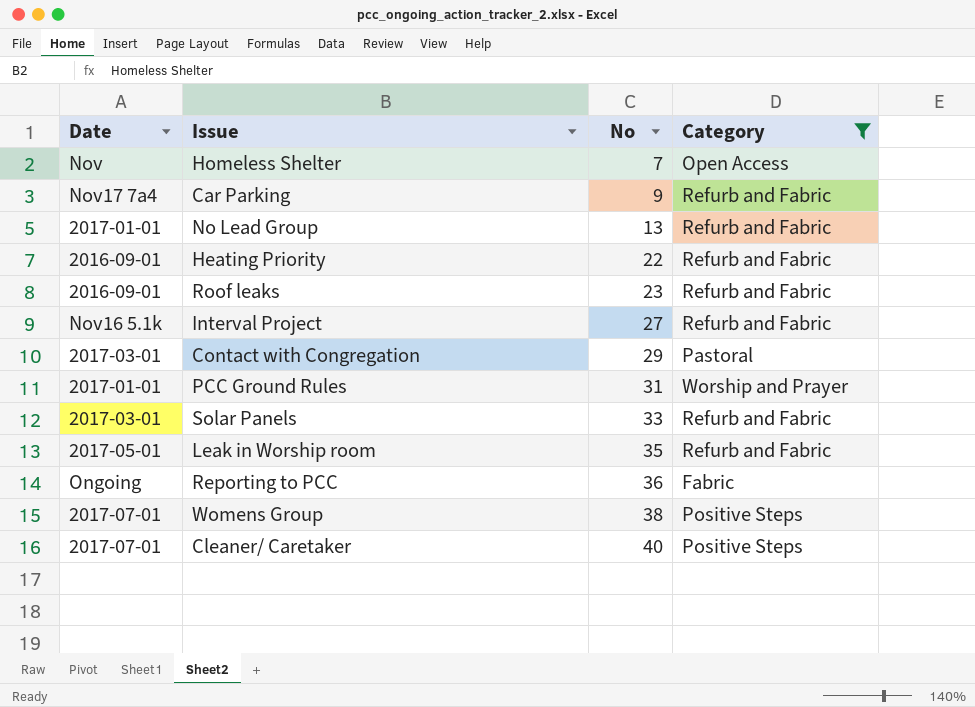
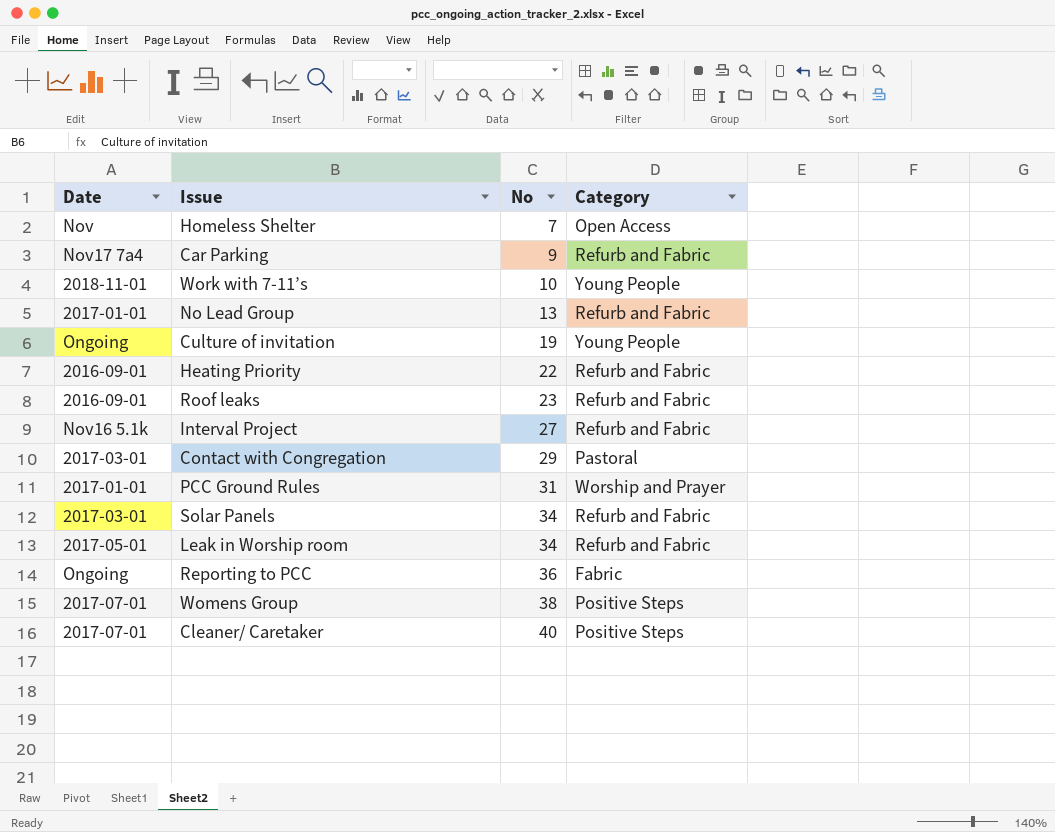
filter: Category != Young People -> none
Solar Panels | No: 33 -> 34
Leak in Worship room | No: 35 -> 34

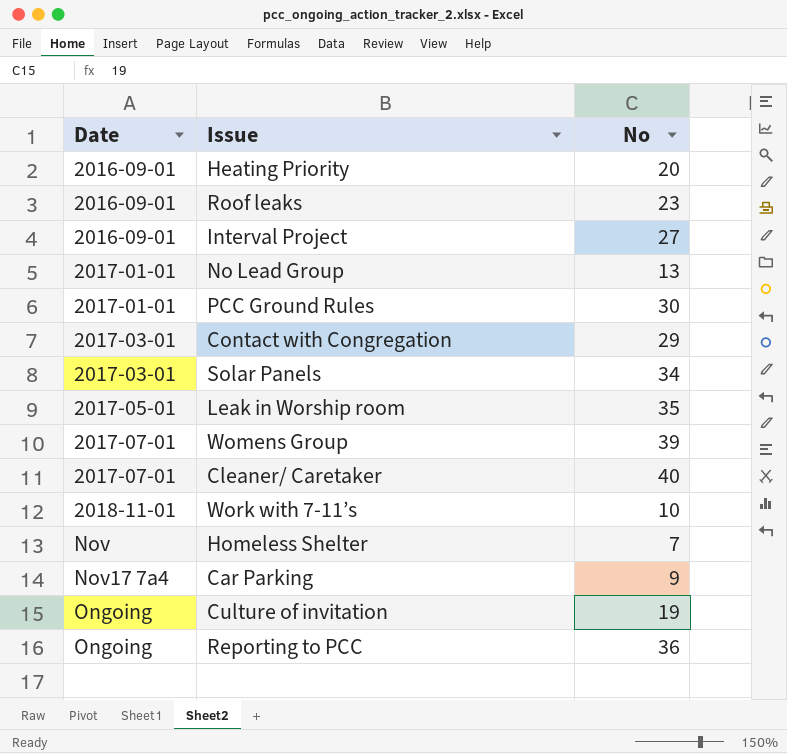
row order: No ascending -> Date ascending
column Category | position: 4 -> none
Heating Priority | No: 22 -> 20
Interval Project | Date: Nov16 5.1k -> 2016-09-01
PCC Ground Rules | No: 31 -> 30
Leak in Worship room | No: 34 -> 35
Womens Group | No: 38 -> 39

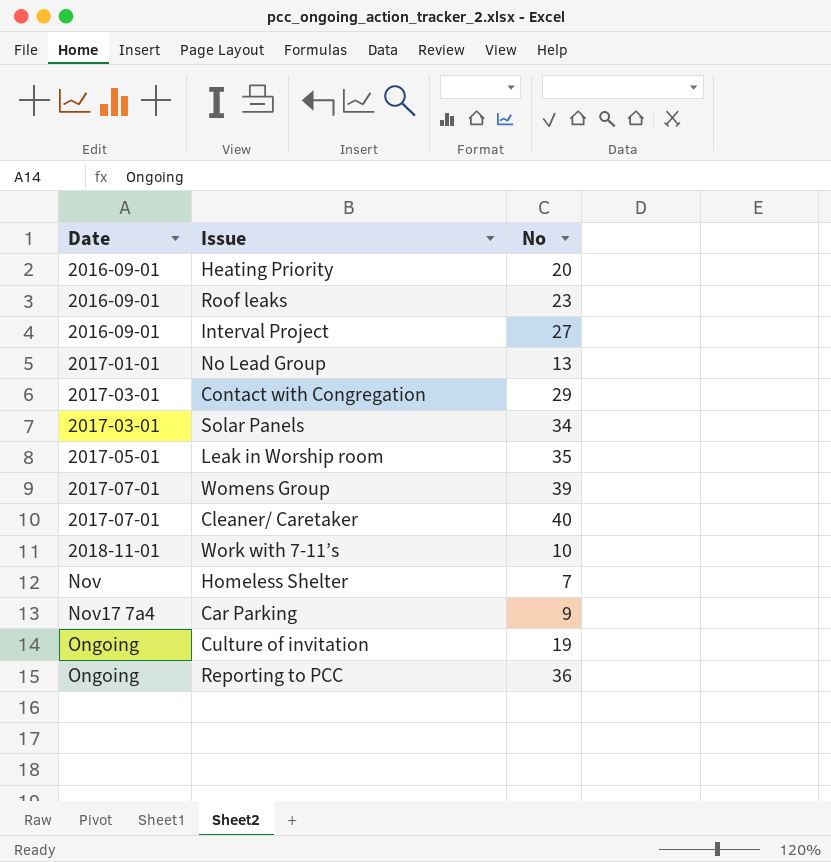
row PCC Ground Rules: 2017-01-01 | 30 -> none

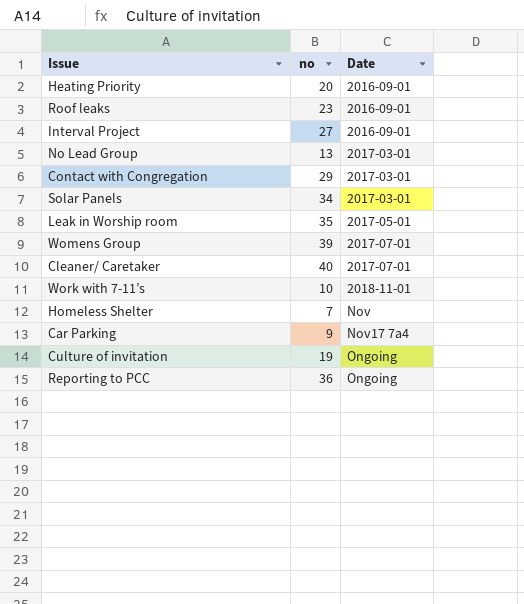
column name: No -> no
column Date | position: 1 -> 3
No Lead Group | Date: 2017-01-01 -> 2017-03-01

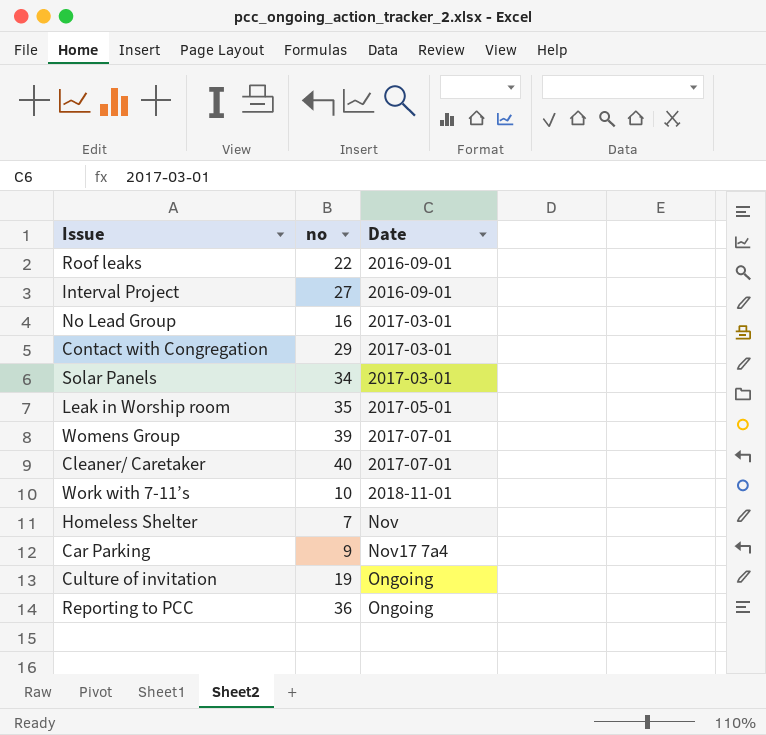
row Heating Priority: 20 | 2016-09-01 -> none
Roof leaks | no: 23 -> 22
No Lead Group | no: 13 -> 16

